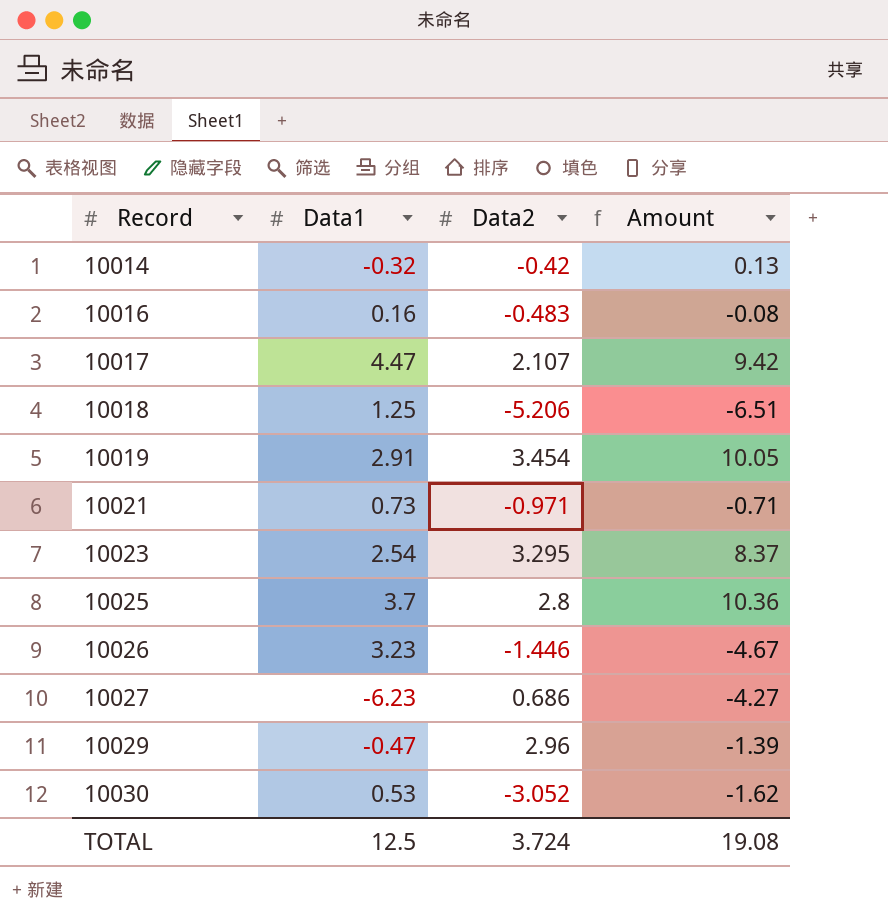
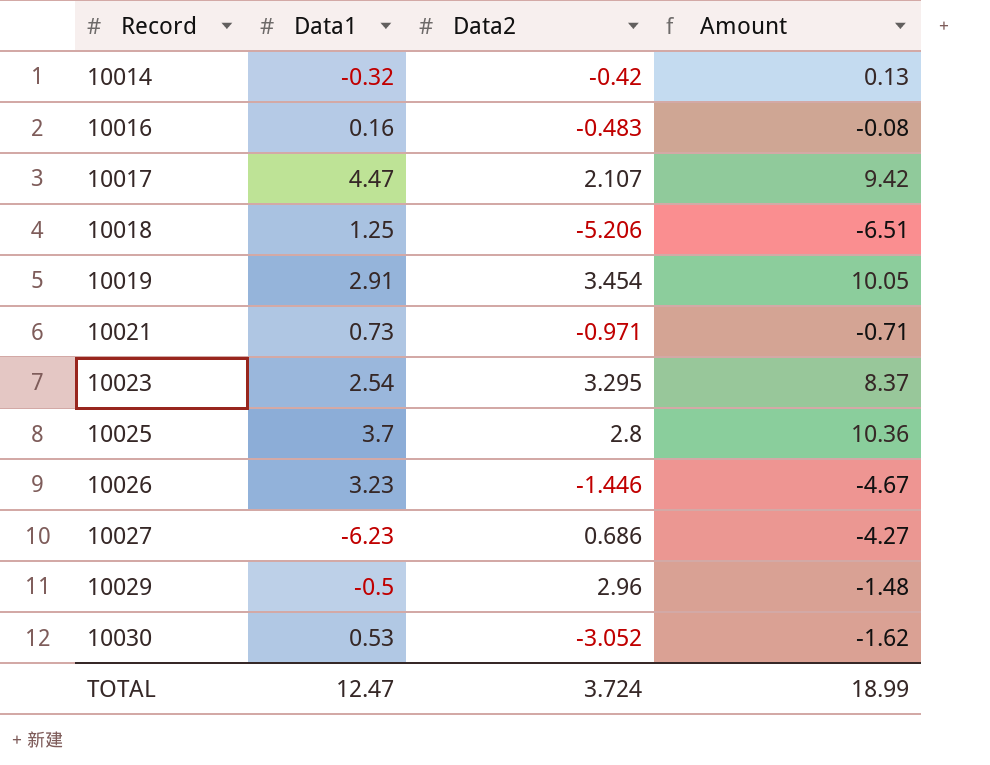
10029 | Data1: -0.47 -> -0.5
10029 | Amount: -1.39 -> -1.48
TOTAL | Data1: 12.5 -> 12.47
TOTAL | Amount: 19.08 -> 18.99

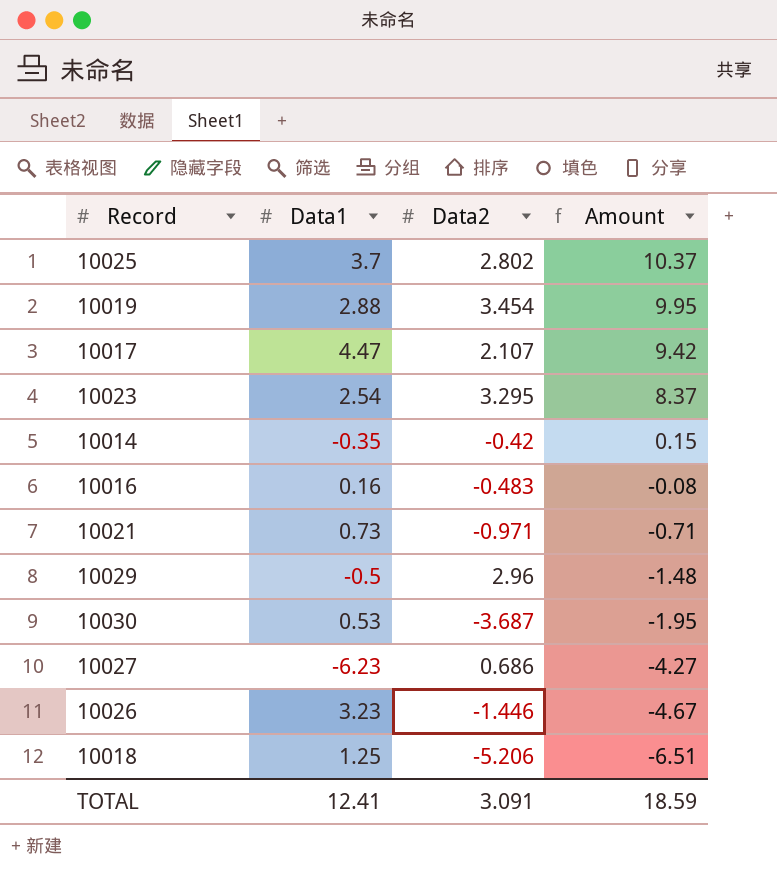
row order: Record ascending -> Amount descending
10025 | Data2: 2.8 -> 2.802
10025 | Amount: 10.36 -> 10.37
10019 | Data1: 2.91 -> 2.88
10019 | Amount: 10.05 -> 9.95
10014 | Data1: -0.32 -> -0.35
10014 | Amount: 0.13 -> 0.15
10030 | Data2: -3.052 -> -3.687
10030 | Amount: -1.62 -> -1.95
TOTAL | Data1: 12.47 -> 12.41
TOTAL | Data2: 3.724 -> 3.091
TOTAL | Amount: 18.99 -> 18.59

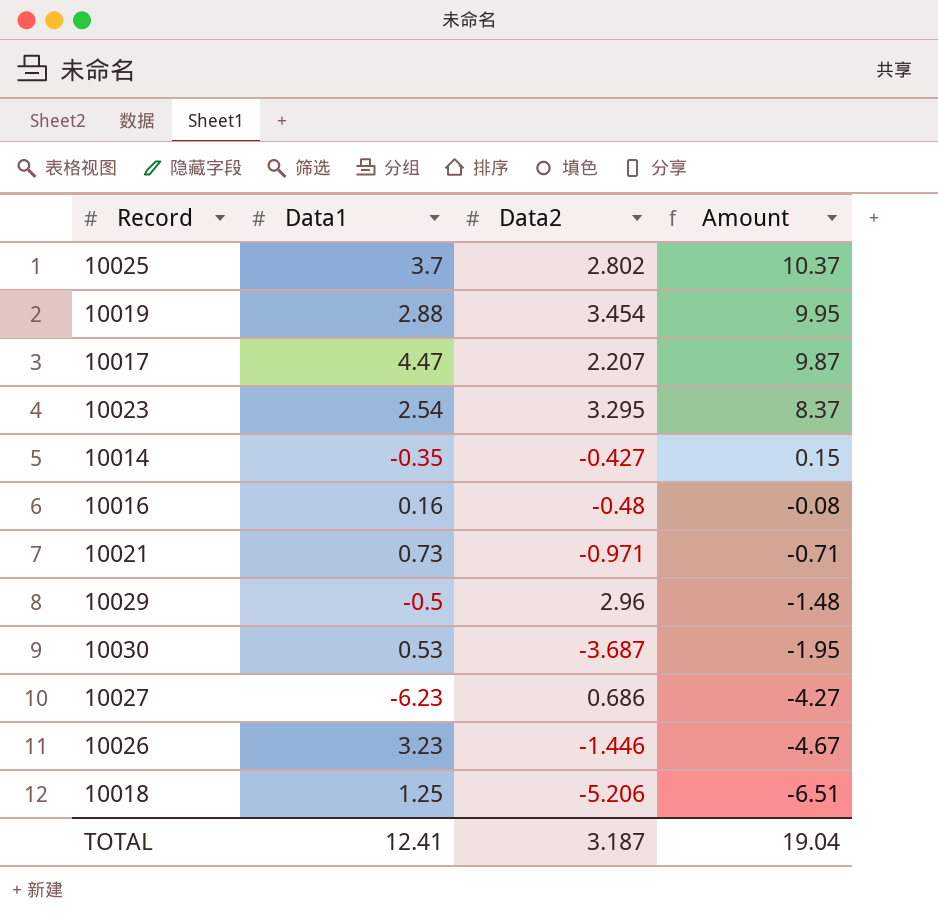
10017 | Data2: 2.107 -> 2.207
10017 | Amount: 9.42 -> 9.87
10014 | Data2: -0.42 -> -0.427
10016 | Data2: -0.483 -> -0.48
TOTAL | Data2: 3.091 -> 3.187
TOTAL | Amount: 18.59 -> 19.04

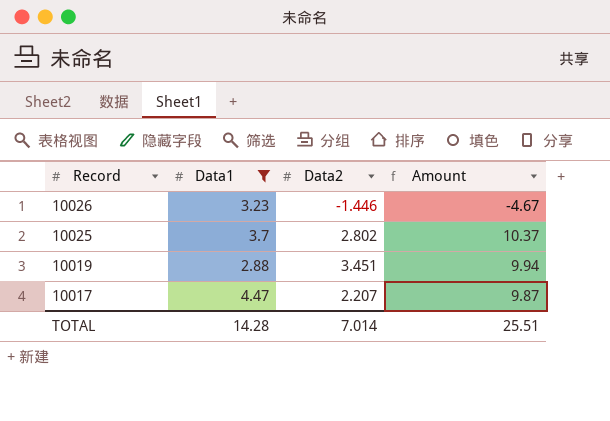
filter: none -> Data1 >= 2.88
row order: Amount descending -> Record descending
10019 | Data2: 3.454 -> 3.451
10019 | Amount: 9.95 -> 9.94
TOTAL | Data1: 12.41 -> 14.28
TOTAL | Data2: 3.187 -> 7.014
TOTAL | Amount: 19.04 -> 25.51

